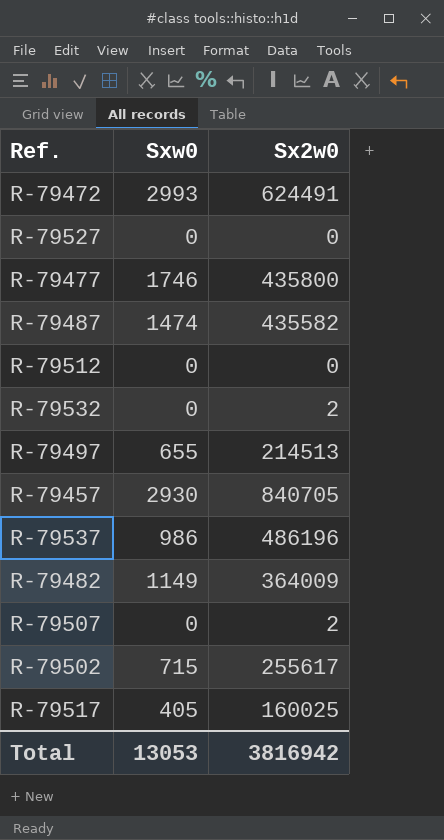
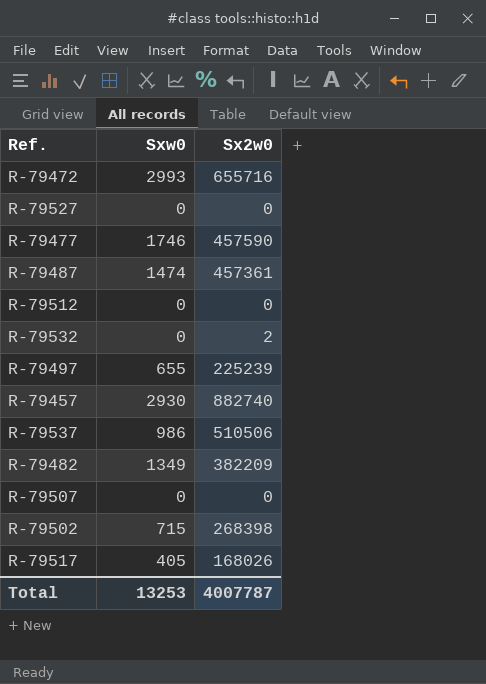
R-79472 | Sx2w0: 624491 -> 655716
R-79477 | Sx2w0: 435800 -> 457590
R-79487 | Sx2w0: 435582 -> 457361
R-79497 | Sx2w0: 214513 -> 225239
R-79457 | Sx2w0: 840705 -> 882740
R-79537 | Sx2w0: 486196 -> 510506
R-79482 | Sxw0: 1149 -> 1349
R-79482 | Sx2w0: 364009 -> 382209
R-79507 | Sx2w0: 2 -> 0
R-79502 | Sx2w0: 255617 -> 268398
R-79517 | Sx2w0: 160025 -> 168026
Total | Sxw0: 13053 -> 13253
Total | Sx2w0: 3816942 -> 4007787

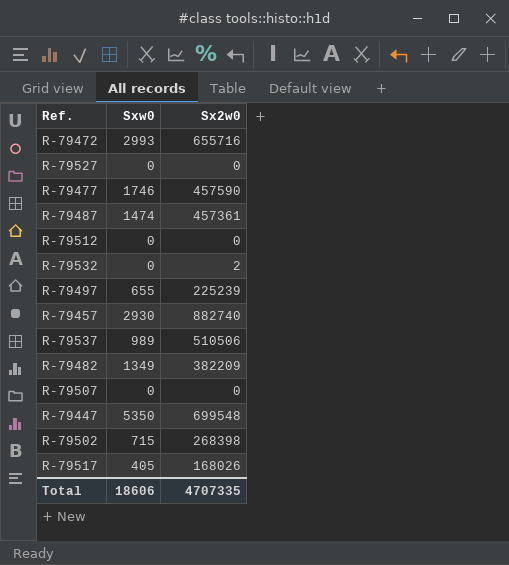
R-79537 | Sxw0: 986 -> 989
row R-79447: none -> 5350 | 699548
Total | Sxw0: 13253 -> 18606
Total | Sx2w0: 4007787 -> 4707335

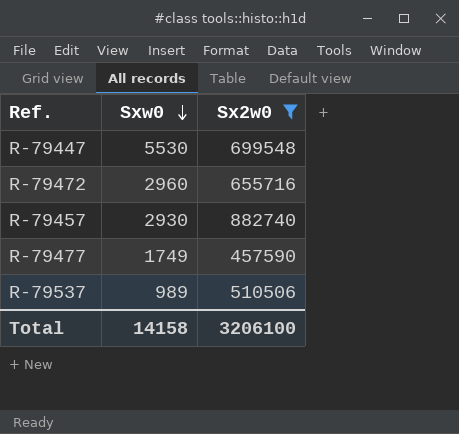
filter: none -> Sx2w0 >= 457590
row order: none -> Sxw0 descending
R-79447 | Sxw0: 5350 -> 5530
R-79472 | Sxw0: 2993 -> 2960
R-79477 | Sxw0: 1746 -> 1749
Total | Sxw0: 18606 -> 14158
Total | Sx2w0: 4707335 -> 3206100

